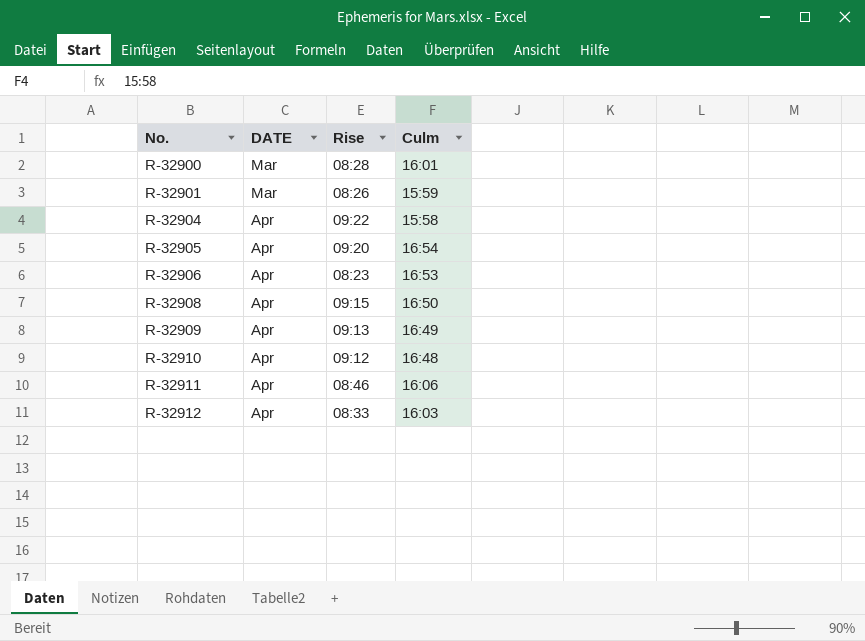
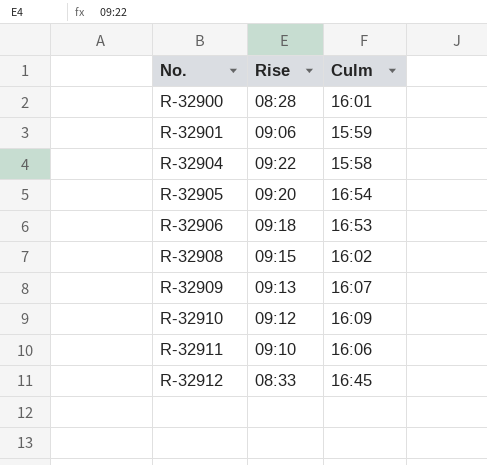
column DATE | position: 2 -> none
R-32901 | Rise: 08:26 -> 09:06
R-32906 | Rise: 08:23 -> 09:18
R-32908 | Culm: 16:50 -> 16:02
R-32909 | Culm: 16:49 -> 16:07
R-32910 | Culm: 16:48 -> 16:09
R-32911 | Rise: 08:46 -> 09:10
R-32912 | Culm: 16:03 -> 16:45

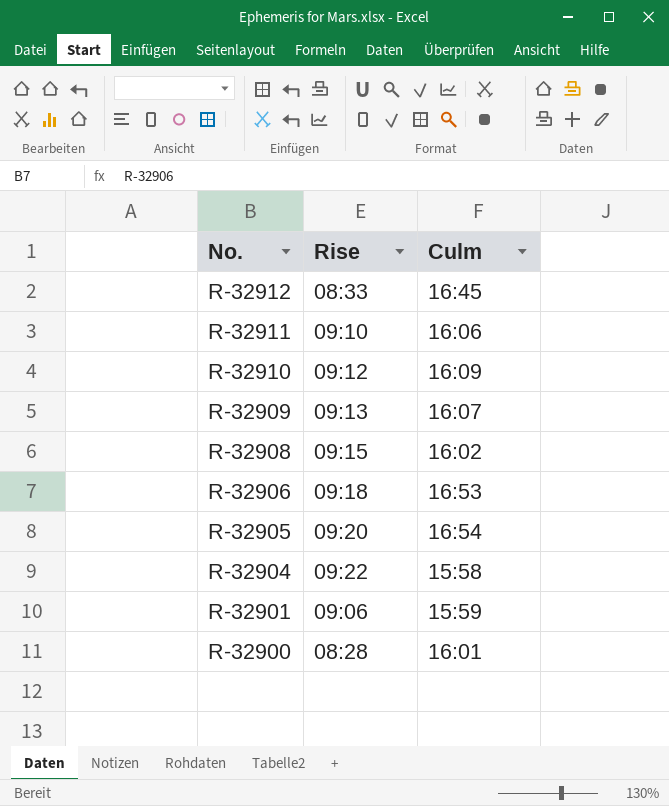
row order: No. ascending -> No. descending

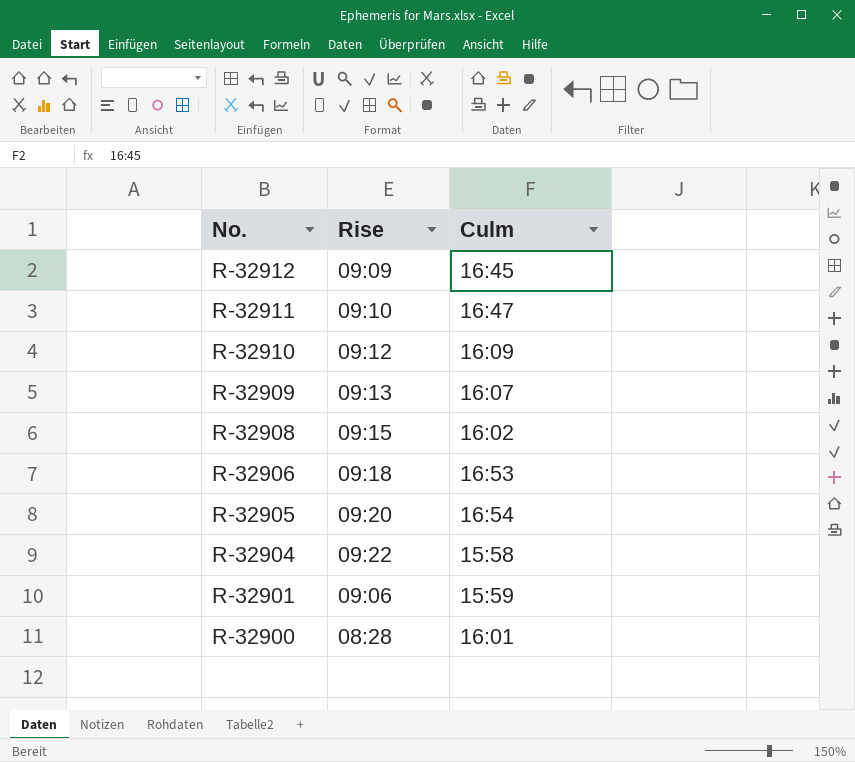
R-32912 | Rise: 08:33 -> 09:09
R-32911 | Culm: 16:06 -> 16:47

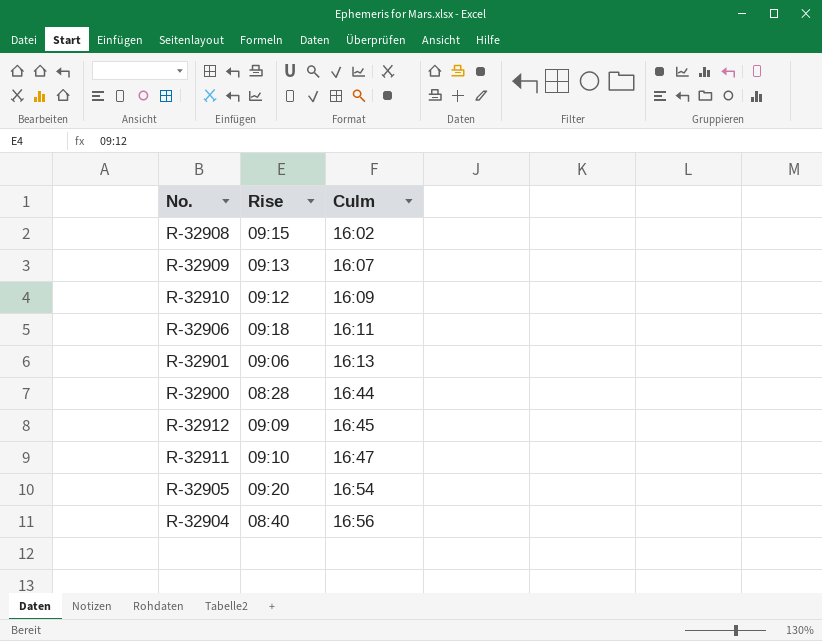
row order: No. descending -> Culm ascending
R-32906 | Culm: 16:53 -> 16:11
R-32901 | Culm: 15:59 -> 16:13
R-32900 | Culm: 16:01 -> 16:44
R-32904 | Rise: 09:22 -> 08:40
R-32904 | Culm: 15:58 -> 16:56

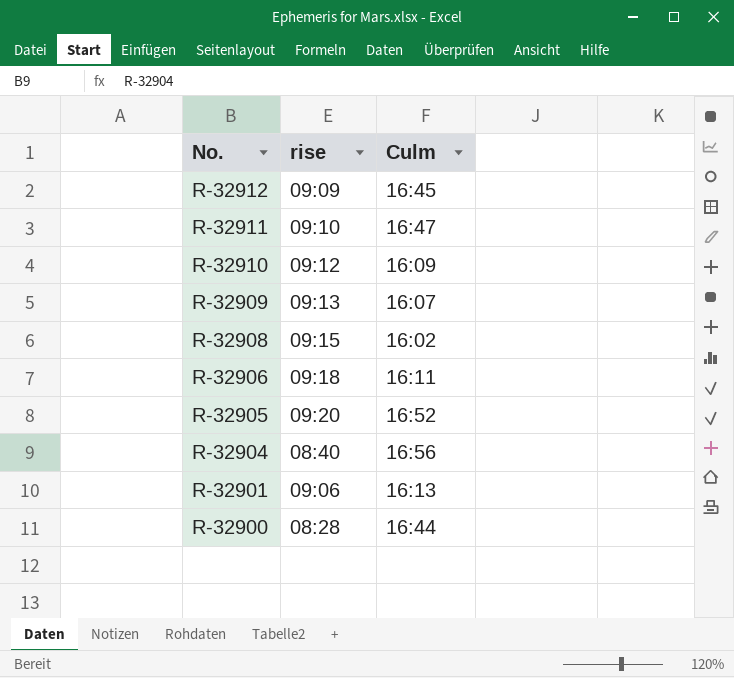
row order: Culm ascending -> No. descending
column name: Rise -> rise
R-32905 | Culm: 16:54 -> 16:52

